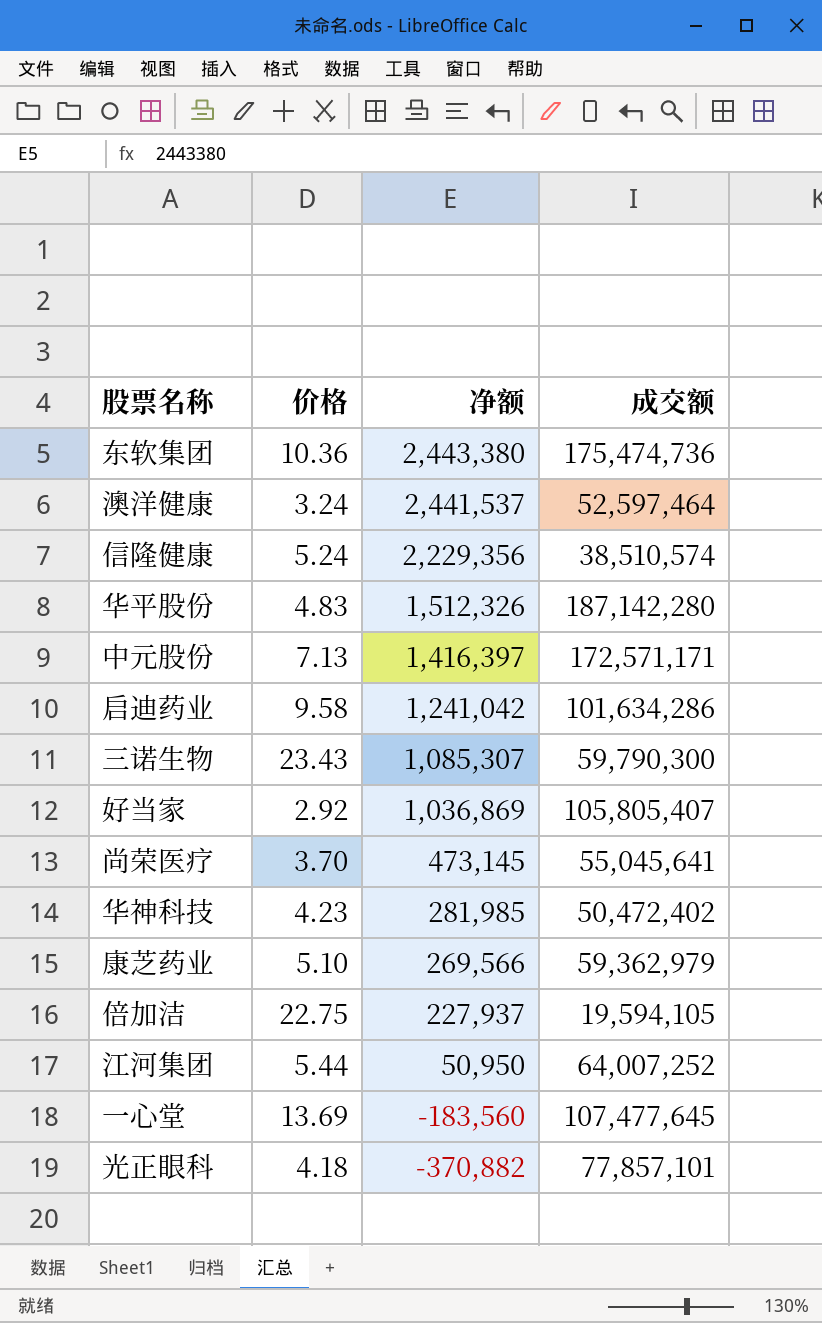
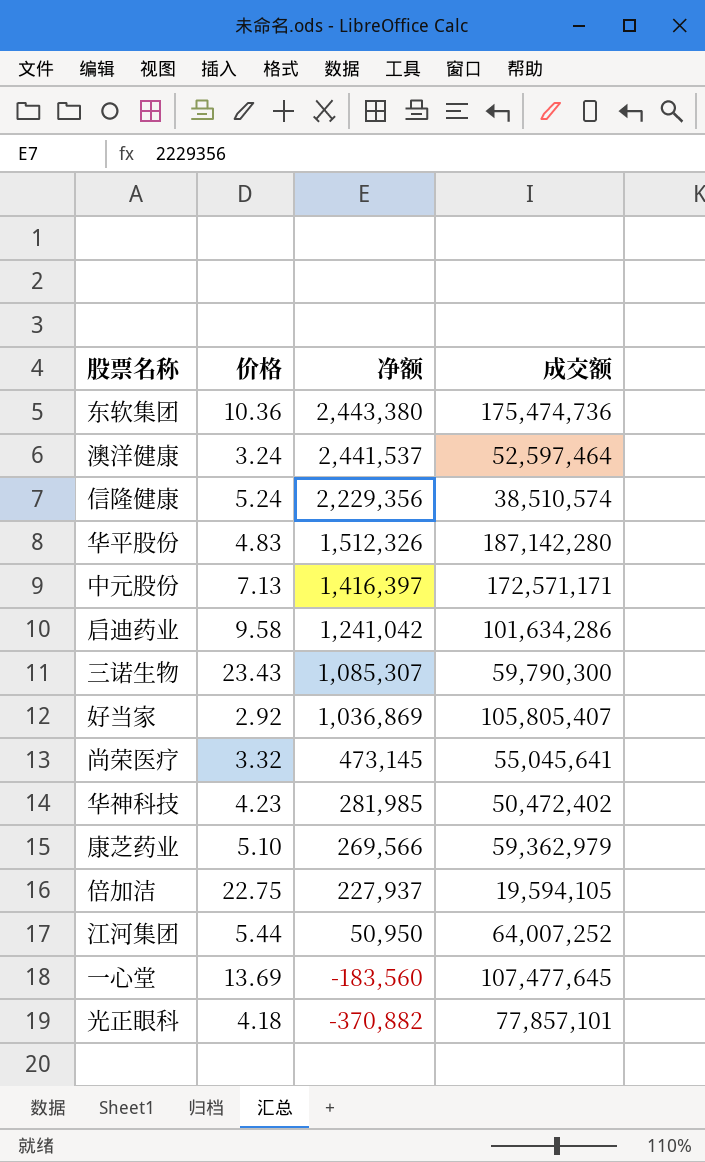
尚荣医疗 | 价格: 3.70 -> 3.32

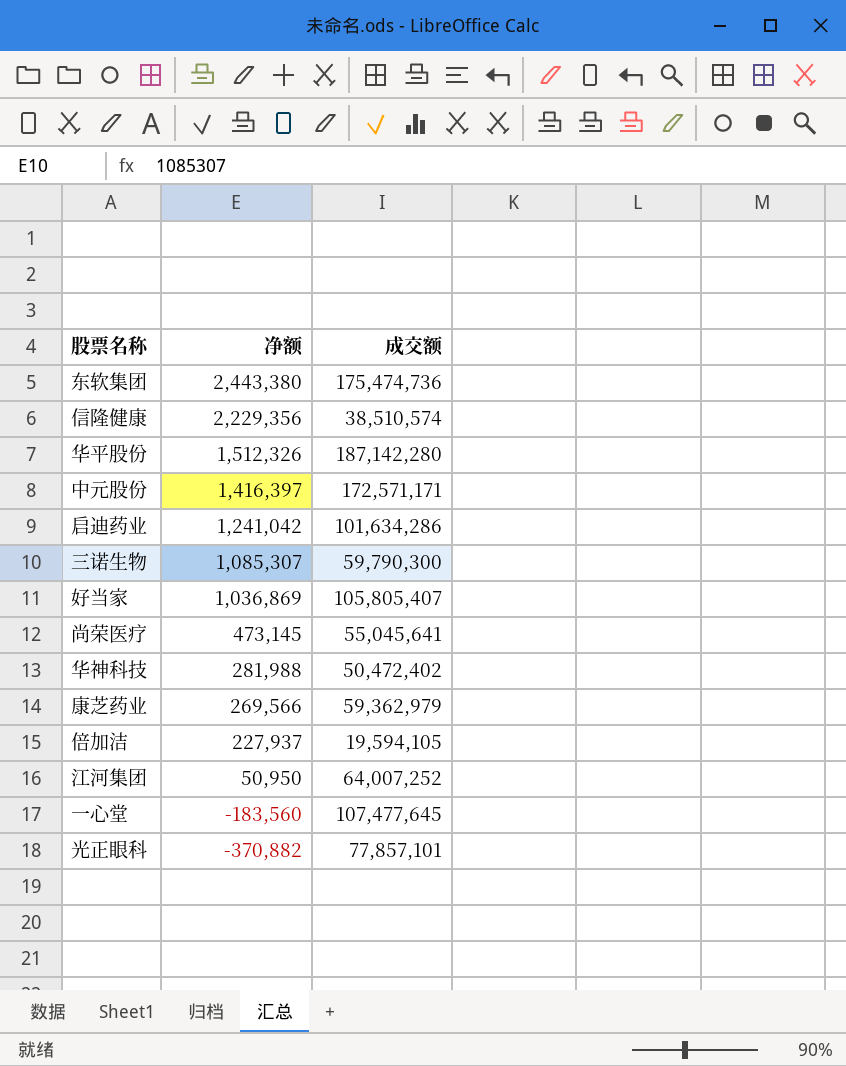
column 价格 | position: 2 -> none
row 澳洋健康: 3.24 | 2,441,537 | 52,597,464 -> none
华神科技 | 净额: 281,985 -> 281,988

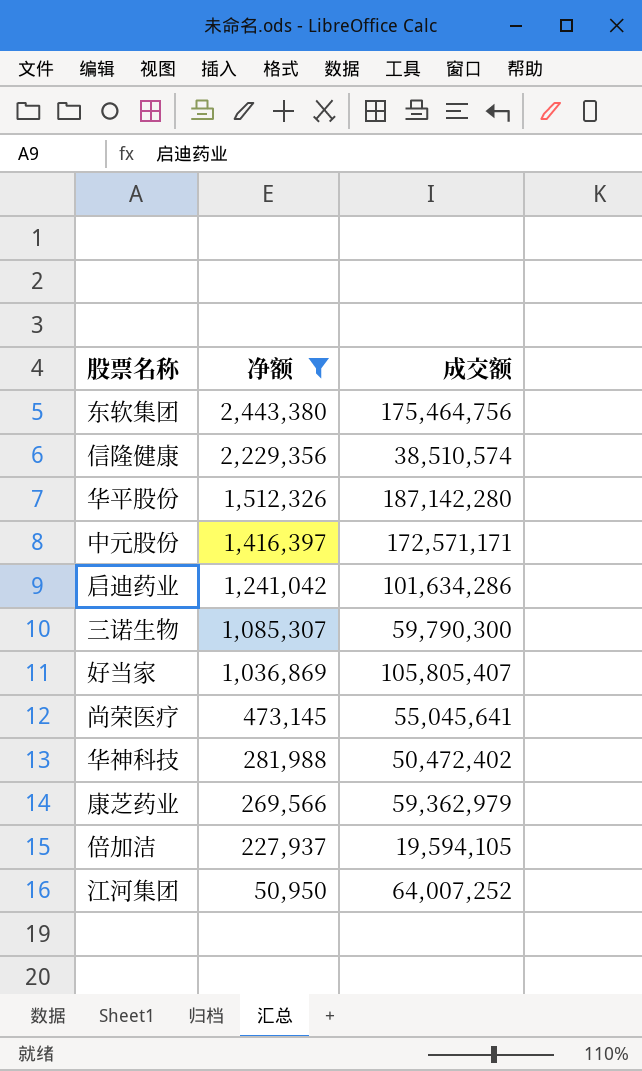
filter: none -> 净额 >= 50,950
东软集团 | 成交额: 175,474,736 -> 175,464,756

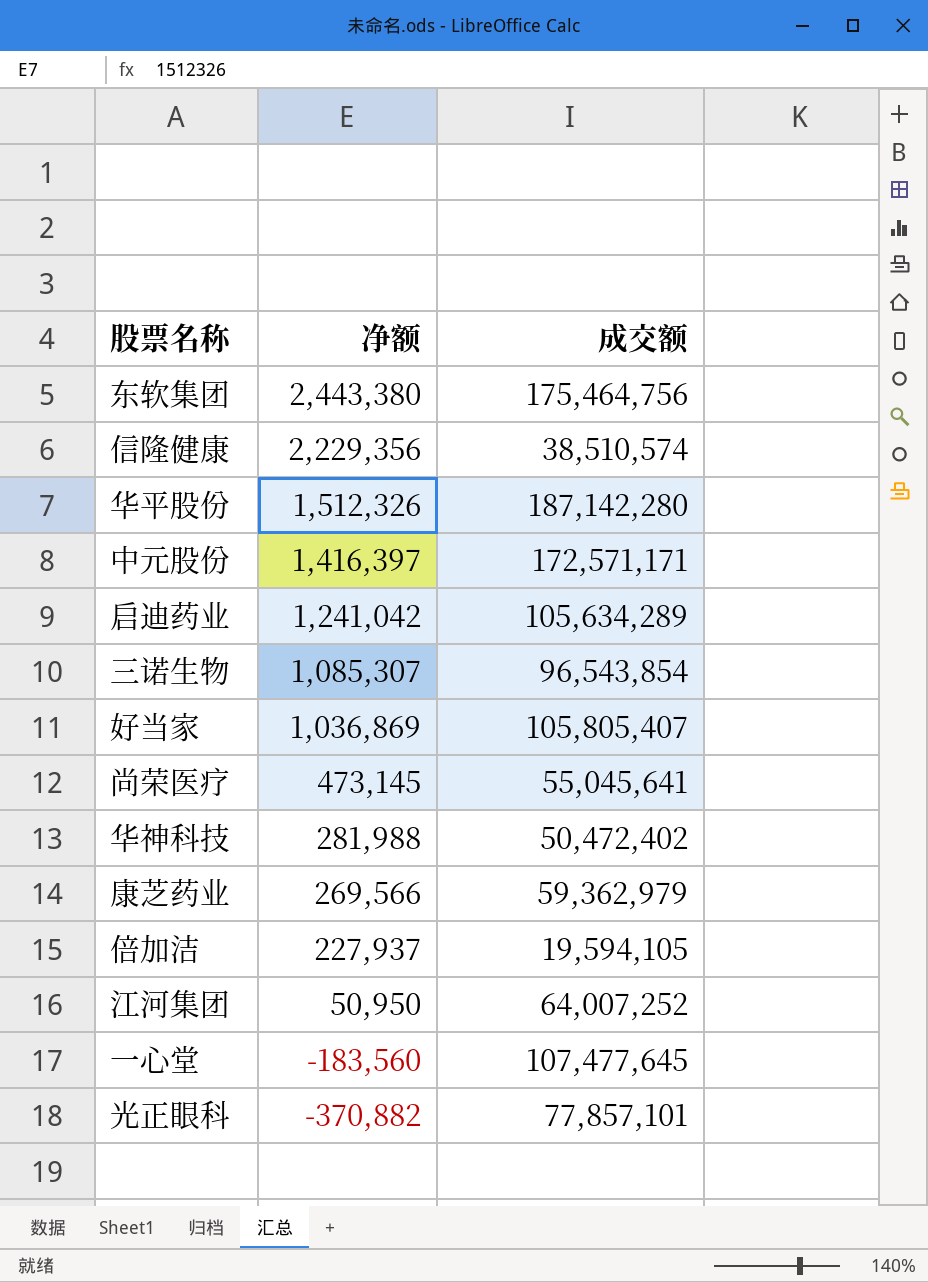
filter: 净额 >= 50,950 -> none
启迪药业 | 成交额: 101,634,286 -> 105,634,289
三诺生物 | 成交额: 59,790,300 -> 96,543,854

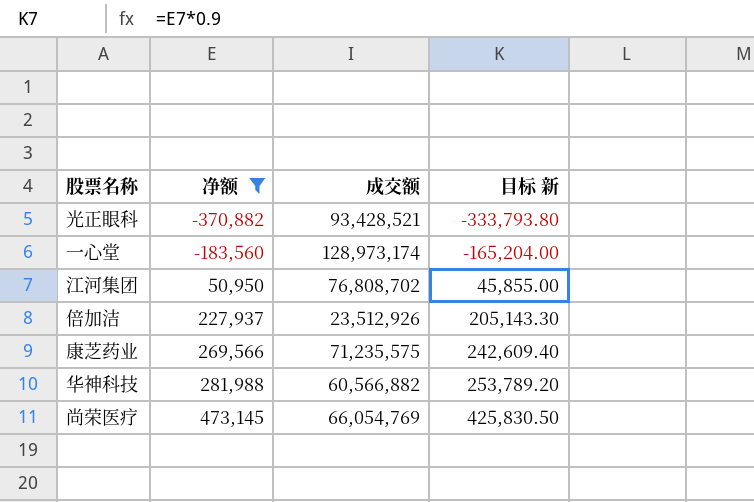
filter: none -> 净额 <= 473,145
row order: 净额 descending -> 净额 ascending
column 目标 新 | formula: none -> [净额] * 0.9
光正眼科 | 成交额: 77,857,101 -> 93,428,521
一心堂 | 成交额: 107,477,645 -> 128,973,174
江河集团 | 成交额: 64,007,252 -> 76,808,702
倍加洁 | 成交额: 19,594,105 -> 23,512,926
康芝药业 | 成交额: 59,362,979 -> 71,235,575
华神科技 | 成交额: 50,472,402 -> 60,566,882
尚荣医疗 | 成交额: 55,045,641 -> 66,054,769

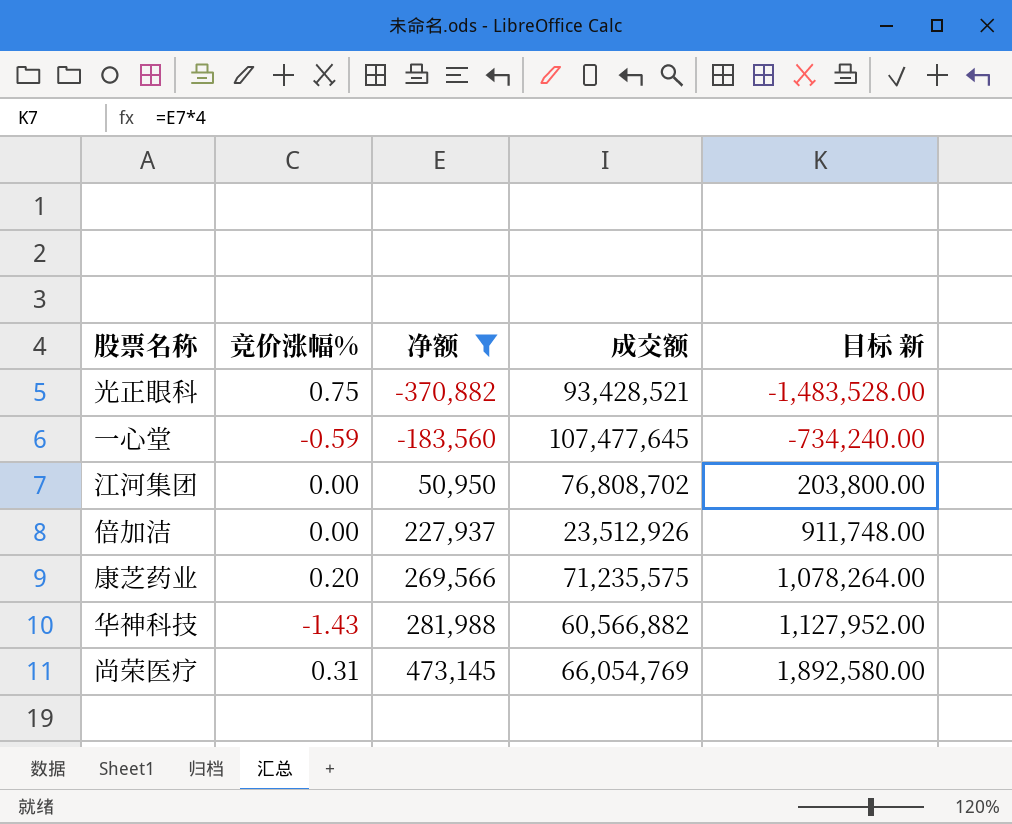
column 竞价涨幅% | position: none -> 2
column 目标 新 | formula: [净额] * 0.9 -> [净额] * 4
一心堂 | 成交额: 128,973,174 -> 107,477,645

